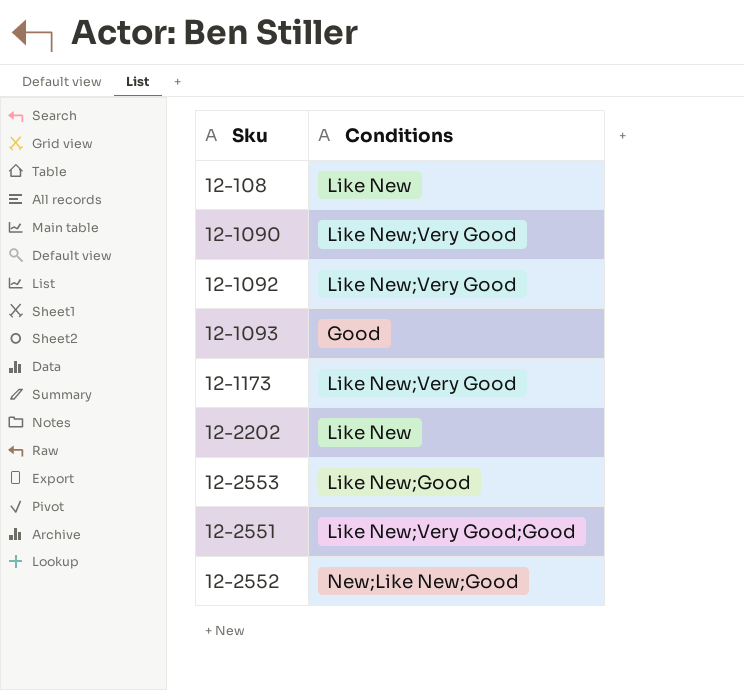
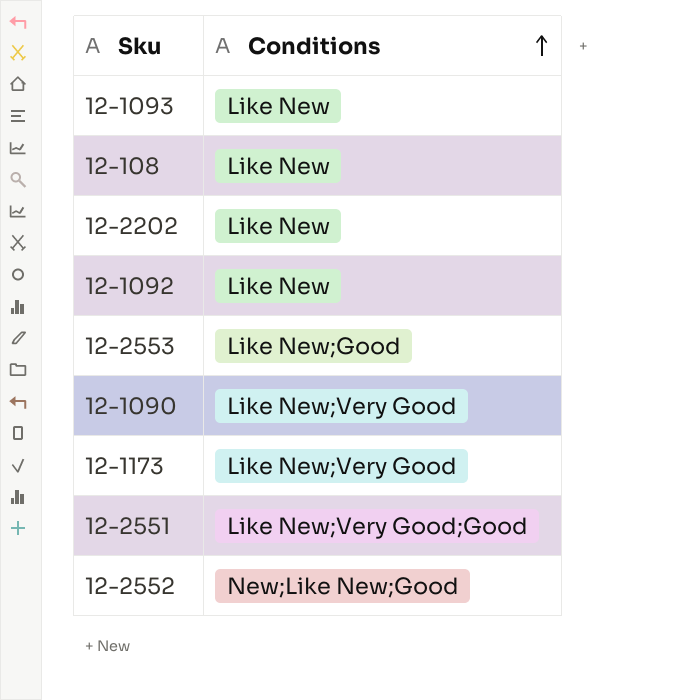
row order: none -> Conditions ascending
12-1093 | Conditions: Good -> Like New
12-1092 | Conditions: Like New;Very Good -> Like New

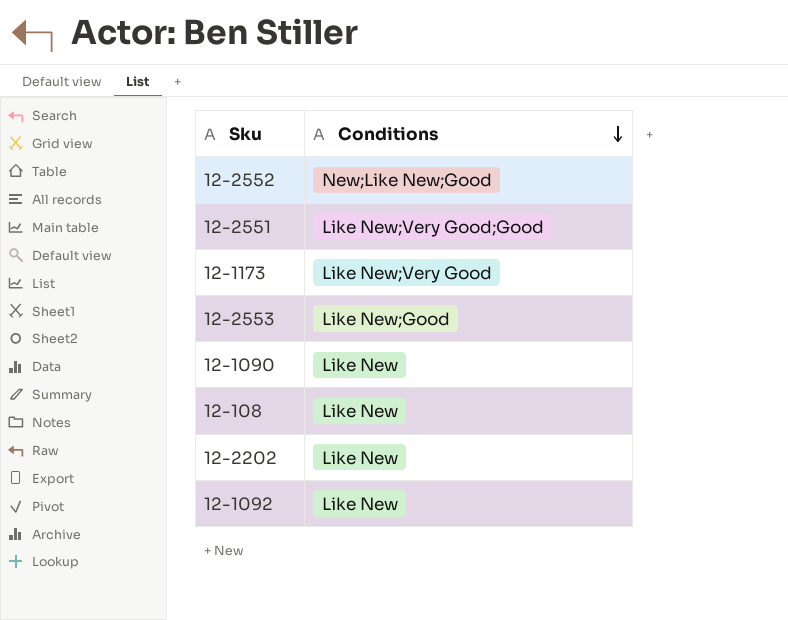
row order: Conditions ascending -> Conditions descending
row 12-1093: Like New -> none
12-1090 | Conditions: Like New;Very Good -> Like New

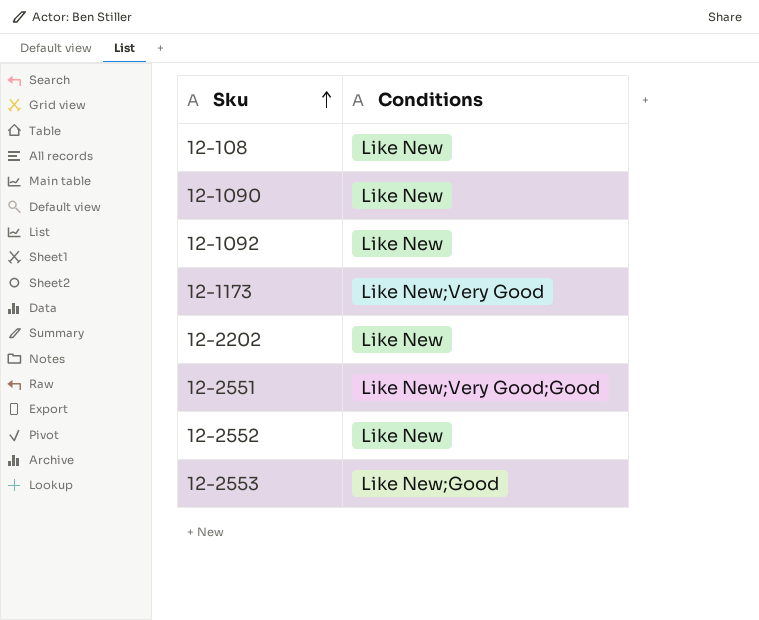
row order: Conditions descending -> Sku ascending
12-2552 | Conditions: New;Like New;Good -> Like New

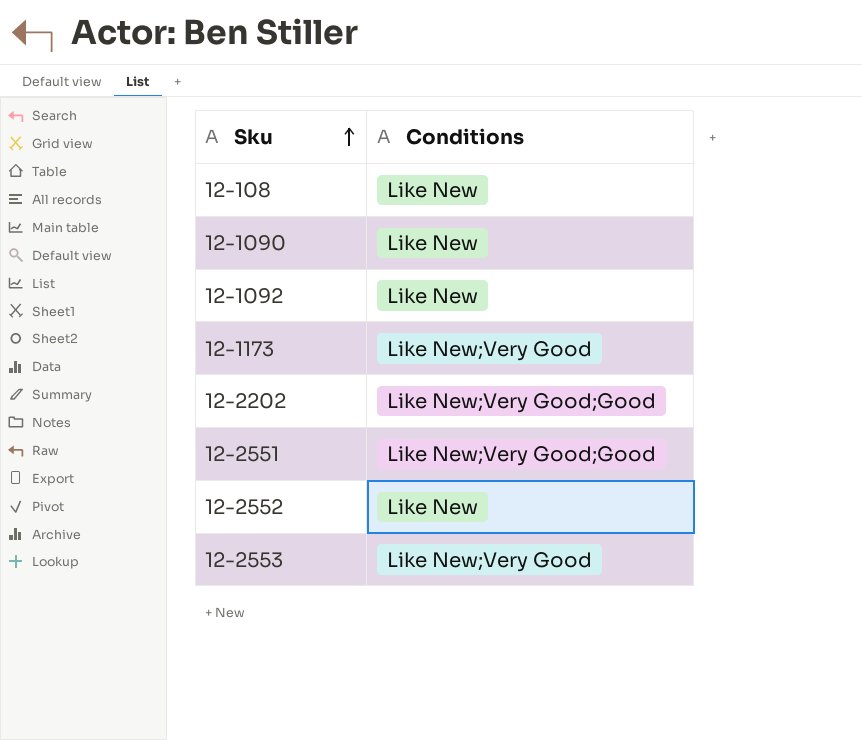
12-2202 | Conditions: Like New -> Like New;Very Good;Good
12-2553 | Conditions: Like New;Good -> Like New;Very Good

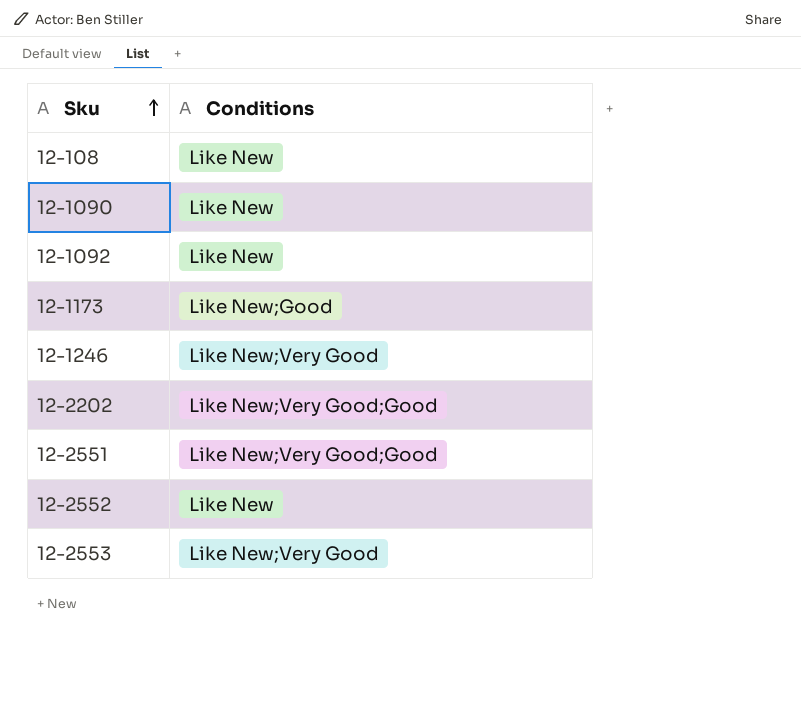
12-1173 | Conditions: Like New;Very Good -> Like New;Good
row 12-1246: none -> Like New;Very Good

